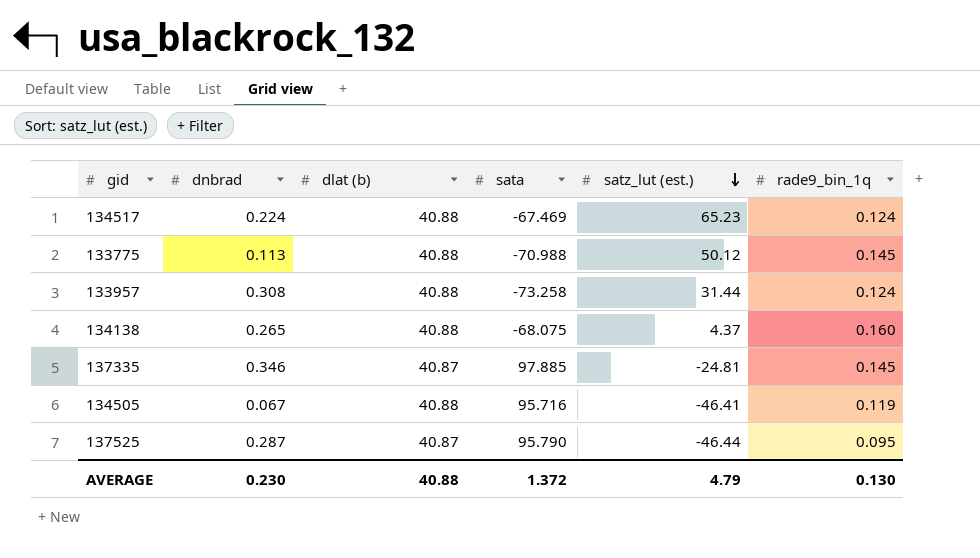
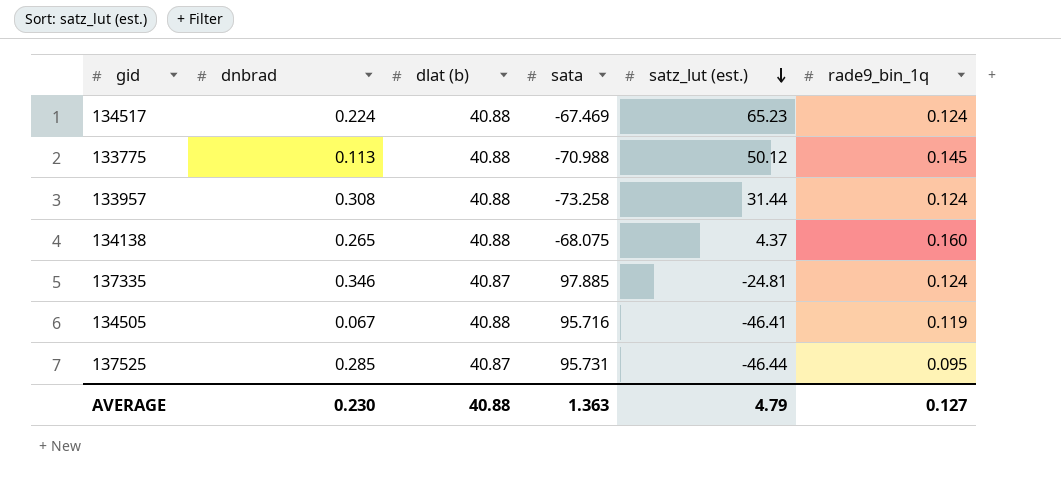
137335 | rade9_bin_1q: 0.145 -> 0.124
137525 | dnbrad: 0.287 -> 0.285
137525 | sata: 95.790 -> 95.731
AVERAGE | sata: 1.372 -> 1.363
AVERAGE | rade9_bin_1q: 0.130 -> 0.127

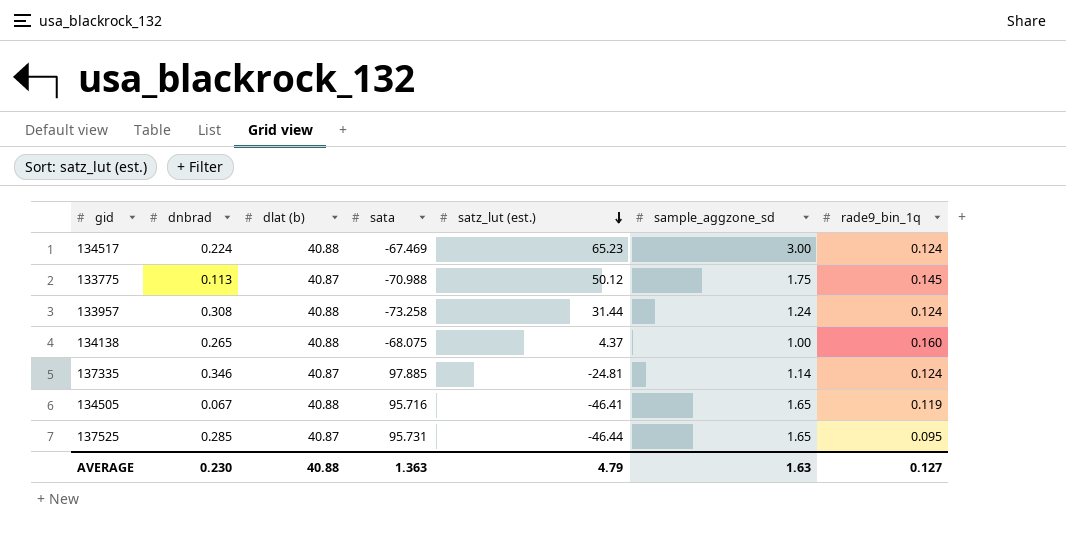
column sample_aggzone_sd | position: none -> 6
133775 | dlat (b): 40.88 -> 40.87

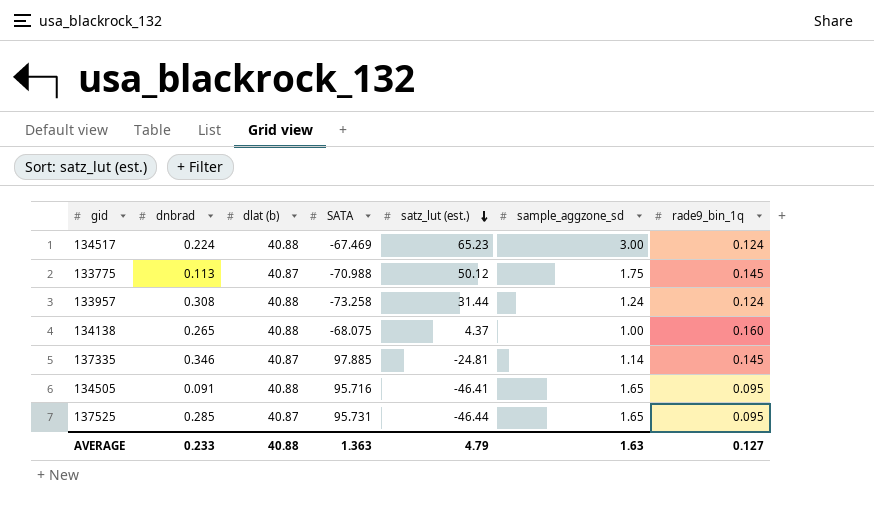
column name: sata -> SATA
137335 | rade9_bin_1q: 0.124 -> 0.145
134505 | dnbrad: 0.067 -> 0.091
134505 | rade9_bin_1q: 0.119 -> 0.095
AVERAGE | dnbrad: 0.230 -> 0.233

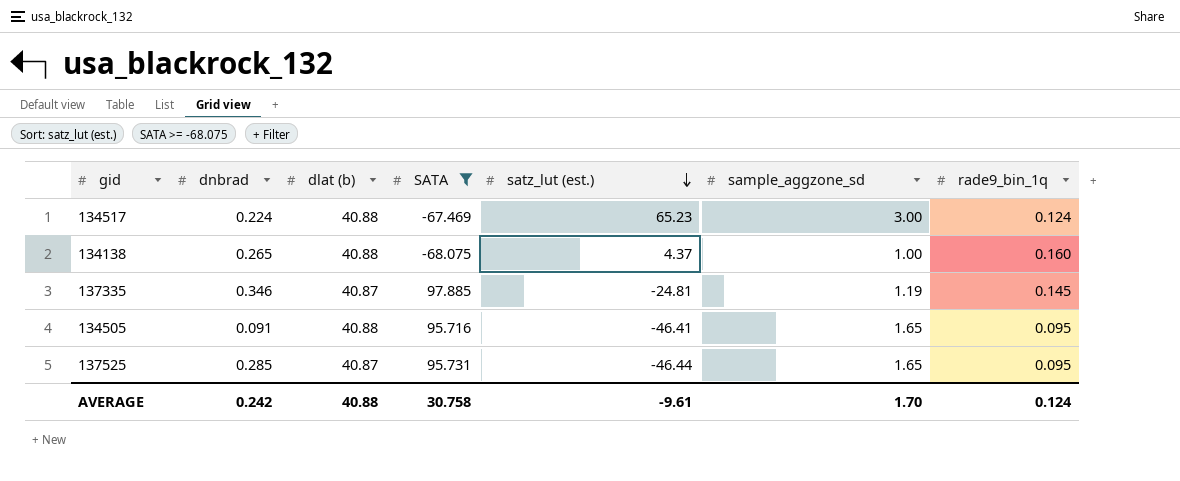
filter: none -> SATA >= -68.075
137335 | sample_aggzone_sd: 1.14 -> 1.19
AVERAGE | dnbrad: 0.233 -> 0.242
AVERAGE | SATA: 1.363 -> 30.758
AVERAGE | satz_lut (est.): 4.79 -> -9.61
AVERAGE | sample_aggzone_sd: 1.63 -> 1.70
AVERAGE | rade9_bin_1q: 0.127 -> 0.124

